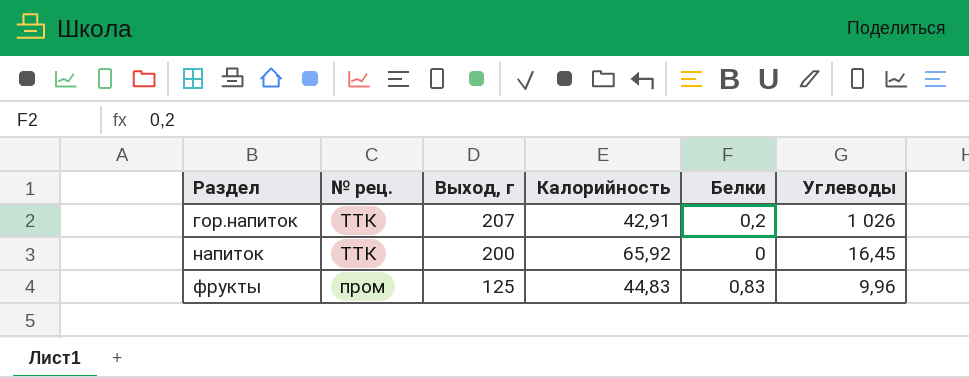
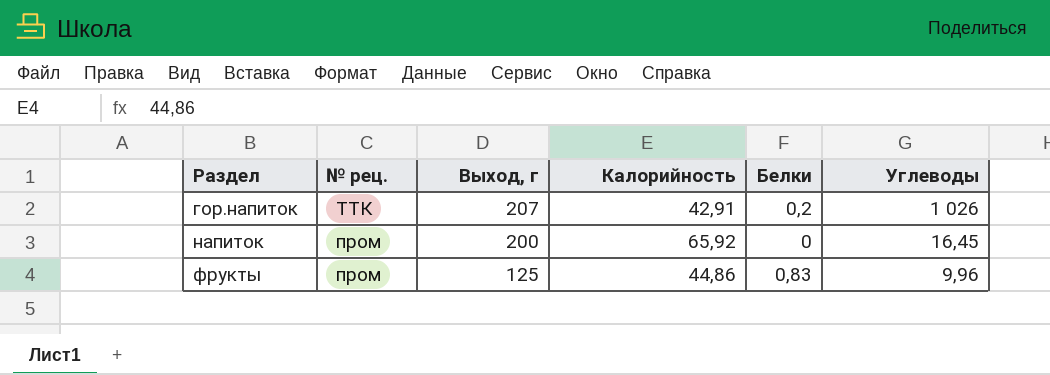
напиток | № рец.: ТТК -> пром
фрукты | Калорийность: 44,83 -> 44,86

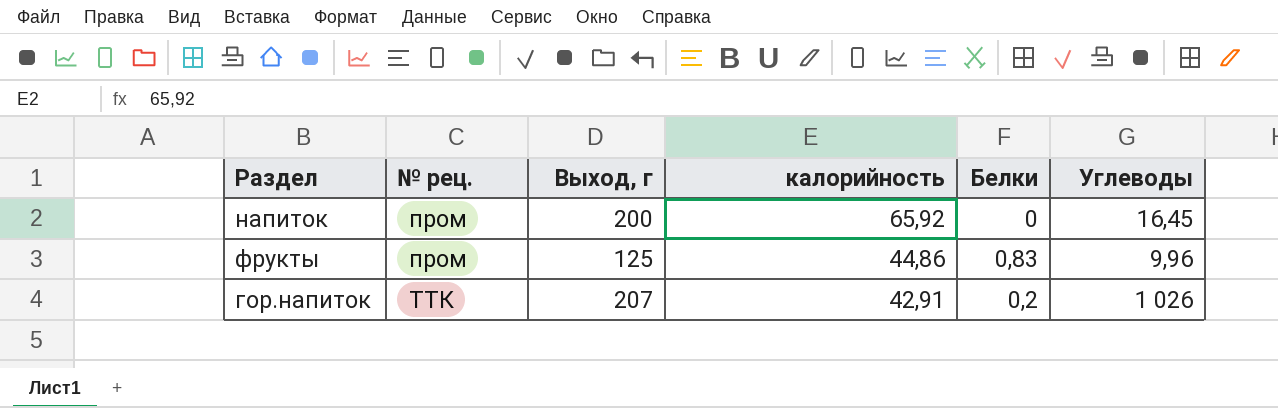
row order: Раздел ascending -> № рец. ascending
column name: Калорийность -> калорийность

